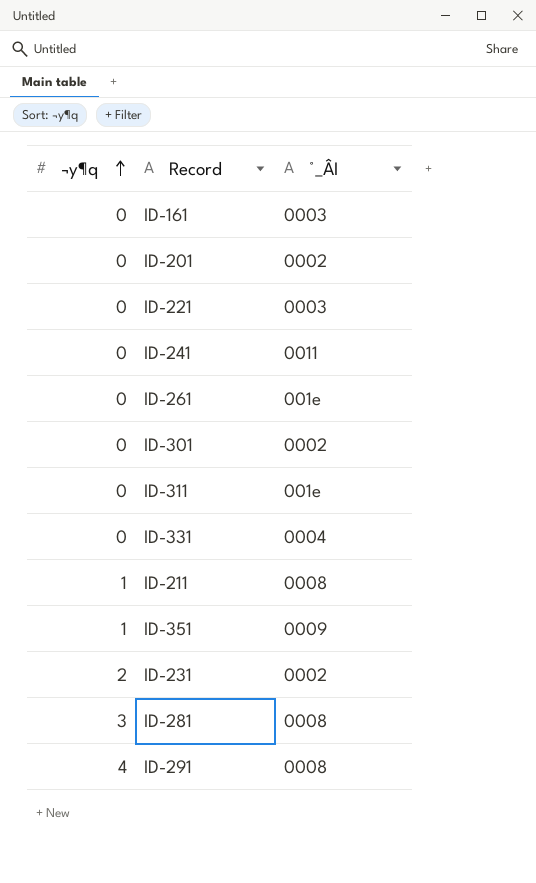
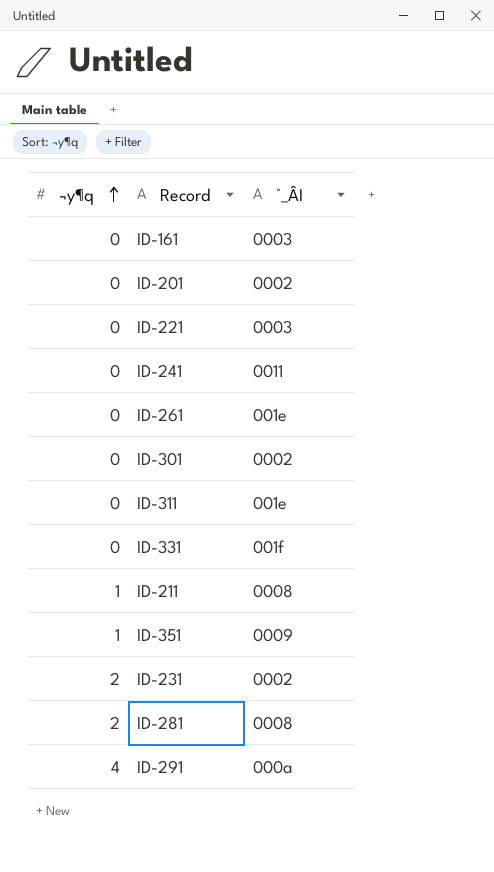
ID-331 | °_ÂI: 0004 -> 001f
ID-281 | ¬y¶q: 3 -> 2
ID-291 | °_ÂI: 0008 -> 000a

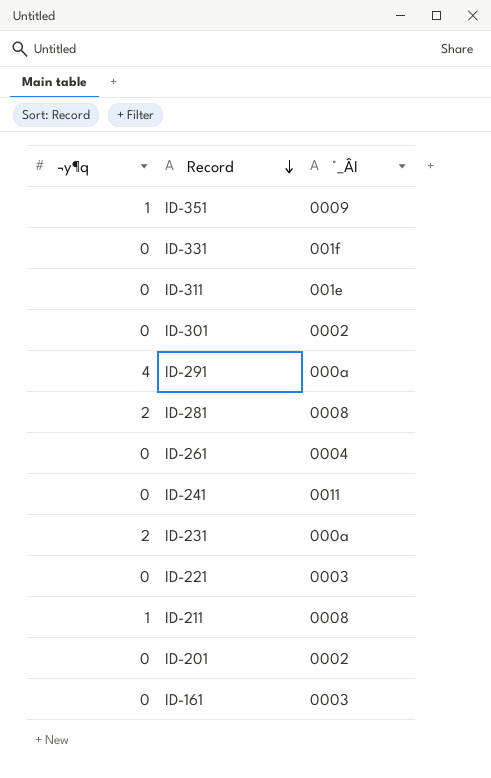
row order: ¬y¶q ascending -> Record descending
ID-261 | °_ÂI: 001e -> 0004
ID-231 | °_ÂI: 0002 -> 000a

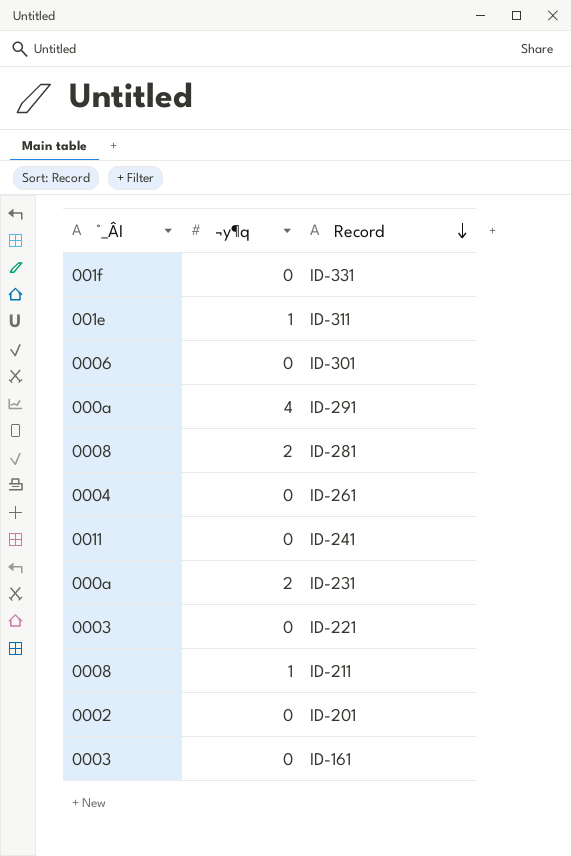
column °_ÂI | position: 3 -> 1
row ID-351: 1 | 0009 -> none
ID-311 | ¬y¶q: 0 -> 1
ID-301 | °_ÂI: 0002 -> 0006

